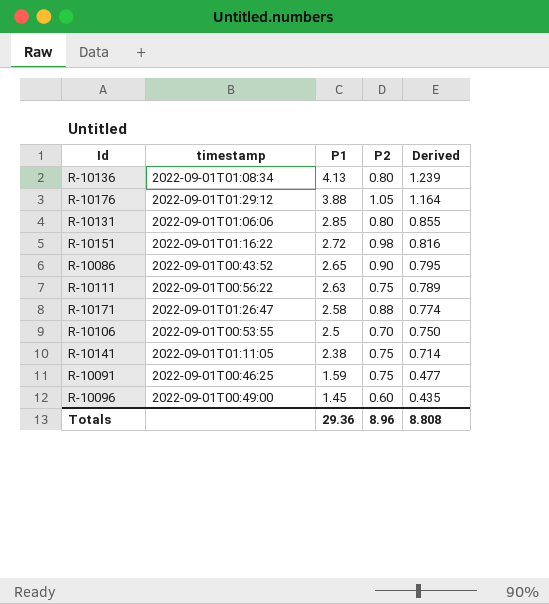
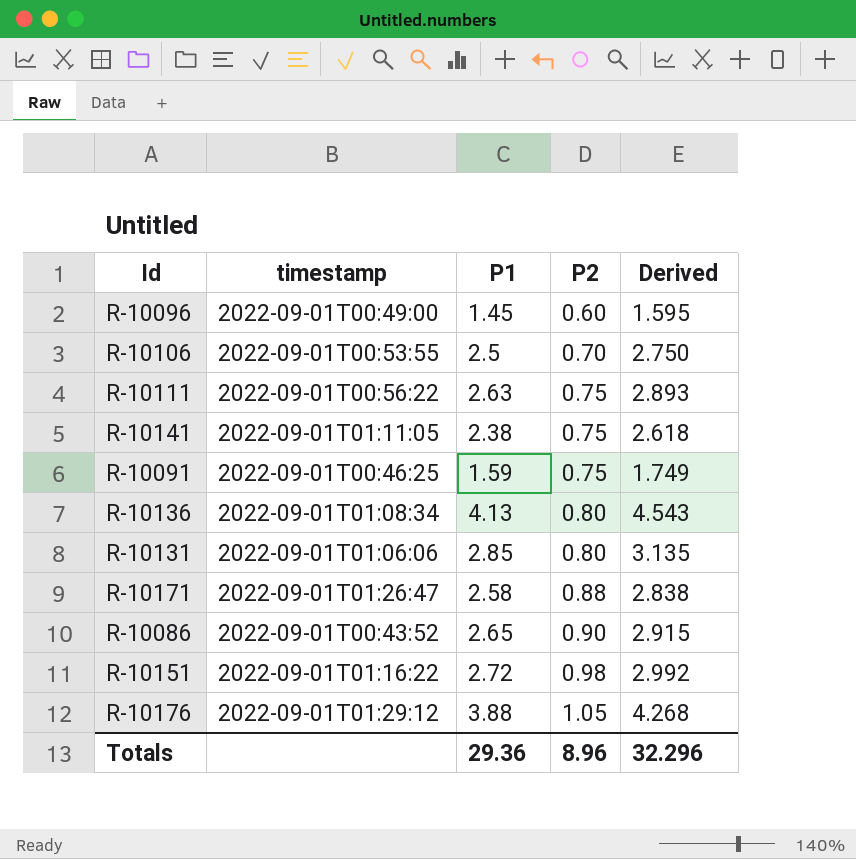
row order: P1 descending -> P2 ascending
column Derived | formula: [P1] * 0.3 -> [P1] * 1.1
Totals | Derived: 8.808 -> 32.296

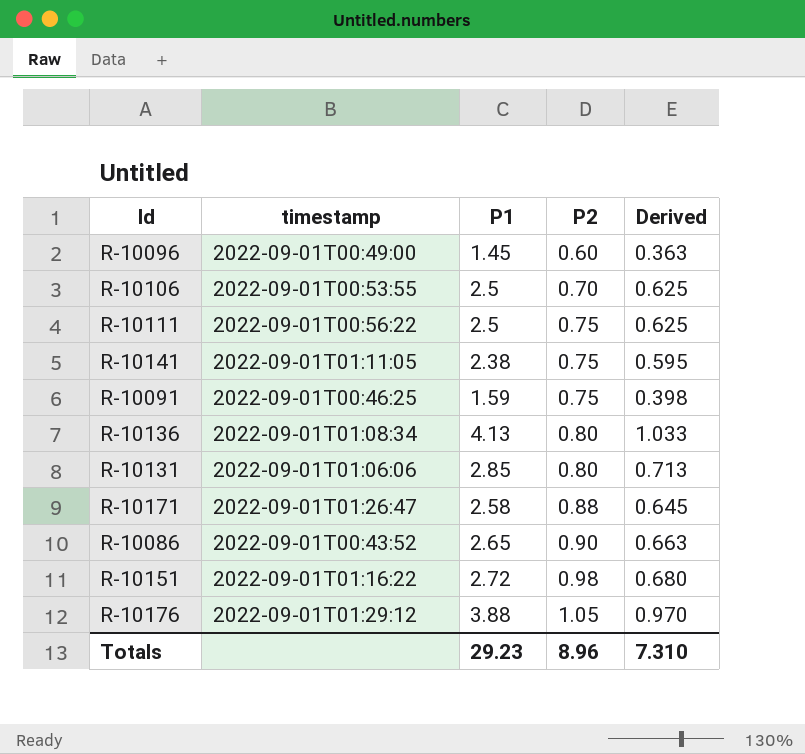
column Derived | formula: [P1] * 1.1 -> [P1] * 0.25
R-10111 | P1: 2.63 -> 2.5
Totals | P1: 29.36 -> 29.23
Totals | Derived: 32.296 -> 7.310

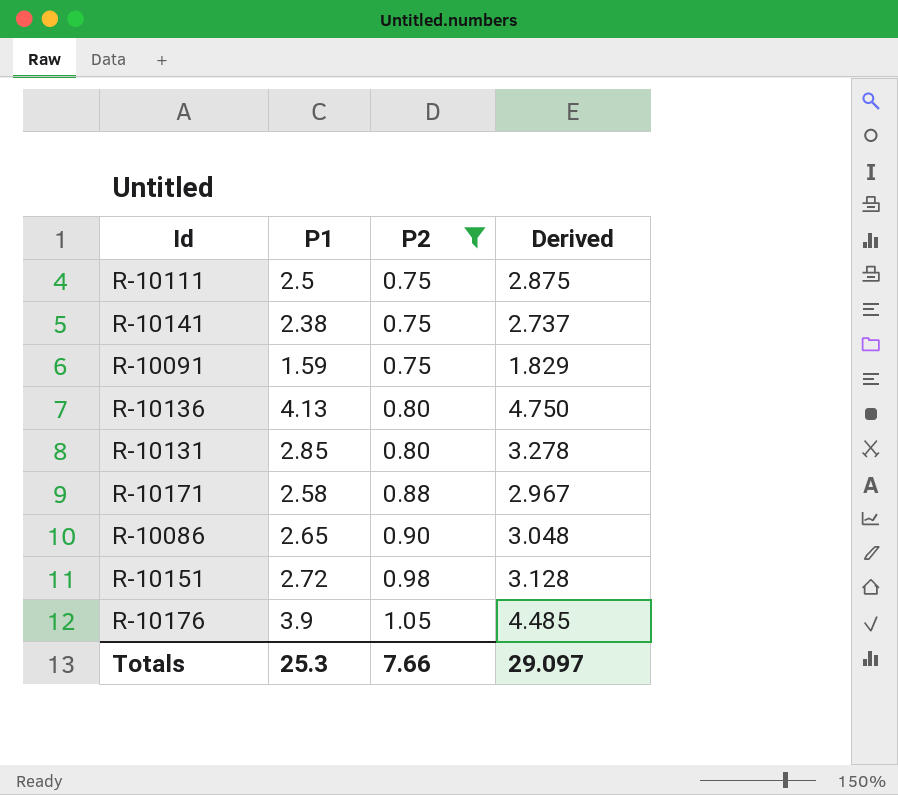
filter: none -> P2 >= 0.75
column timestamp | position: 2 -> none
column Derived | formula: [P1] * 0.25 -> [P1] * 1.15
R-10176 | P1: 3.88 -> 3.9
Totals | P1: 29.23 -> 25.3
Totals | P2: 8.96 -> 7.66
Totals | Derived: 7.310 -> 29.097

